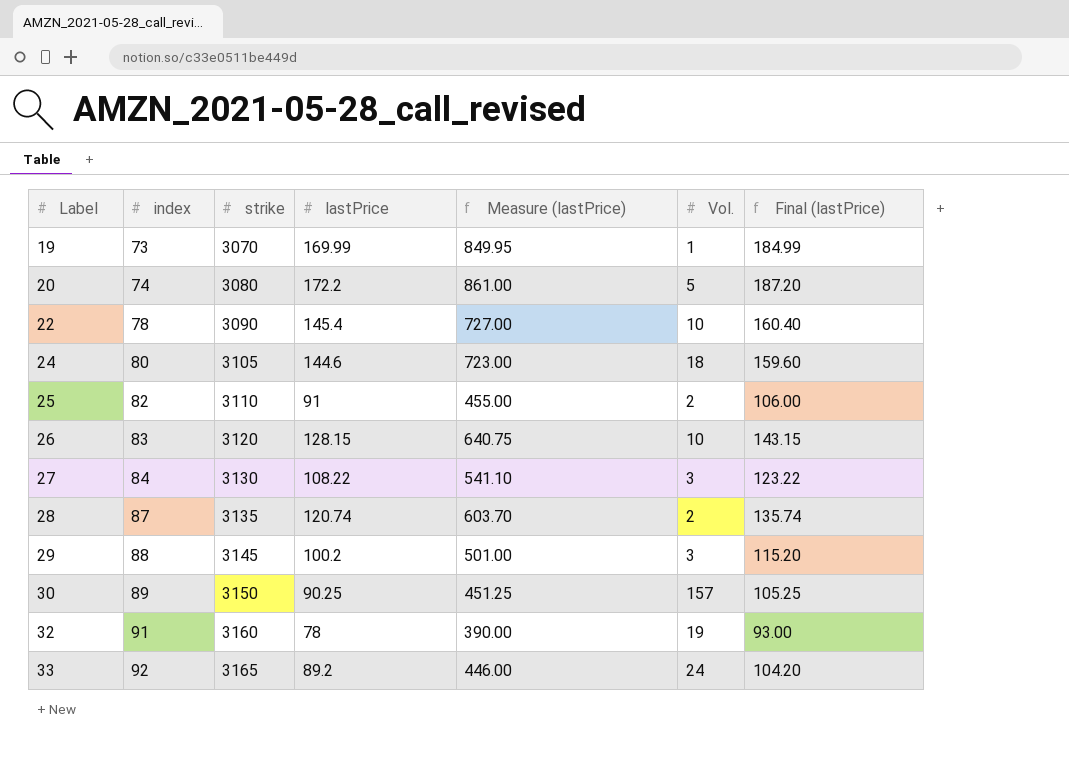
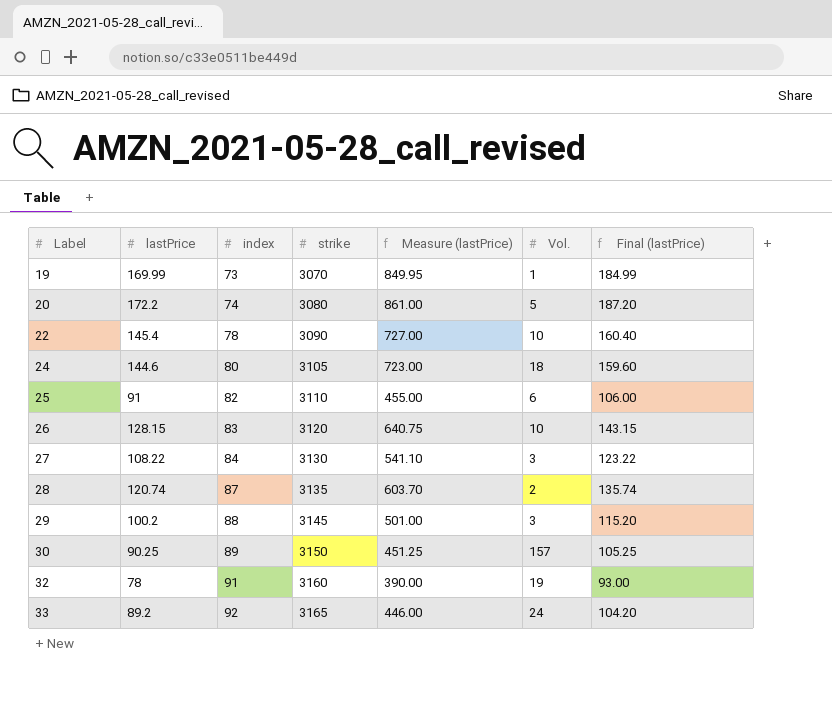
column lastPrice | position: 4 -> 2
25 | Vol.: 2 -> 6

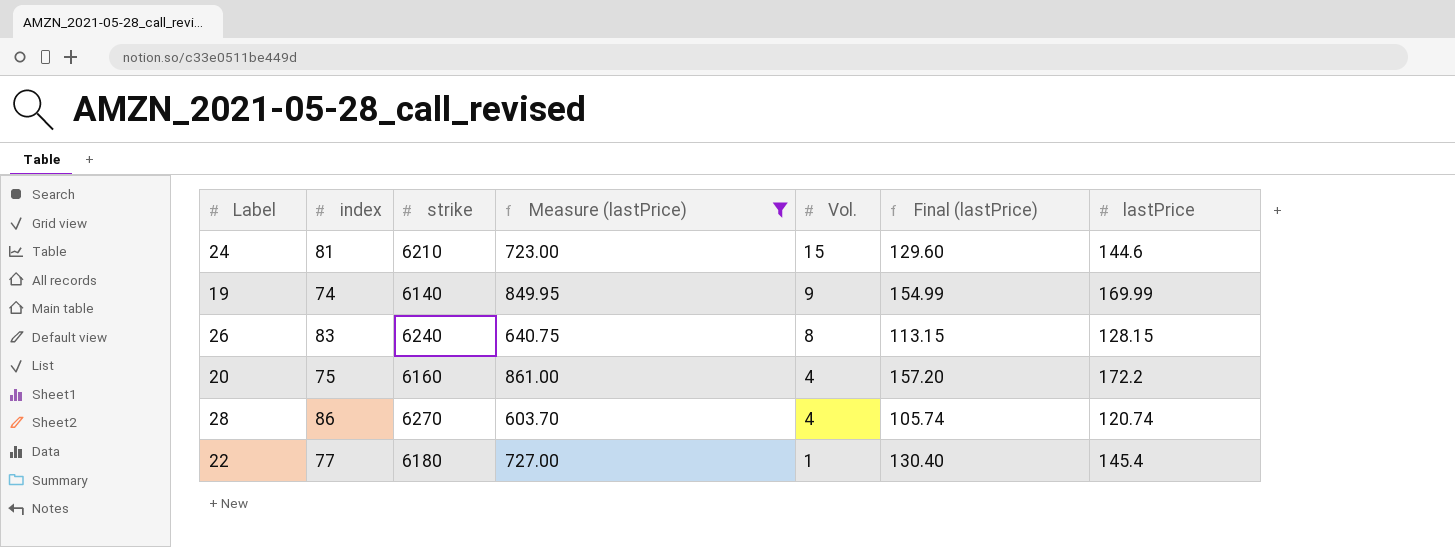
filter: none -> Measure (lastPrice) >= 603.70
row order: Label ascending -> Vol. descending
column Final (lastPrice) | formula: [lastPrice] + 15 -> [lastPrice] - 15
column lastPrice | position: 2 -> 7
24 | index: 80 -> 81
24 | strike: 3105 -> 6210
24 | Vol.: 18 -> 15
19 | index: 73 -> 74
19 | strike: 3070 -> 6140
19 | Vol.: 1 -> 9
26 | strike: 3120 -> 6240
26 | Vol.: 10 -> 8
20 | index: 74 -> 75
20 | strike: 3080 -> 6160
20 | Vol.: 5 -> 4
28 | index: 87 -> 86
28 | strike: 3135 -> 6270
28 | Vol.: 2 -> 4
22 | index: 78 -> 77
22 | strike: 3090 -> 6180
22 | Vol.: 10 -> 1

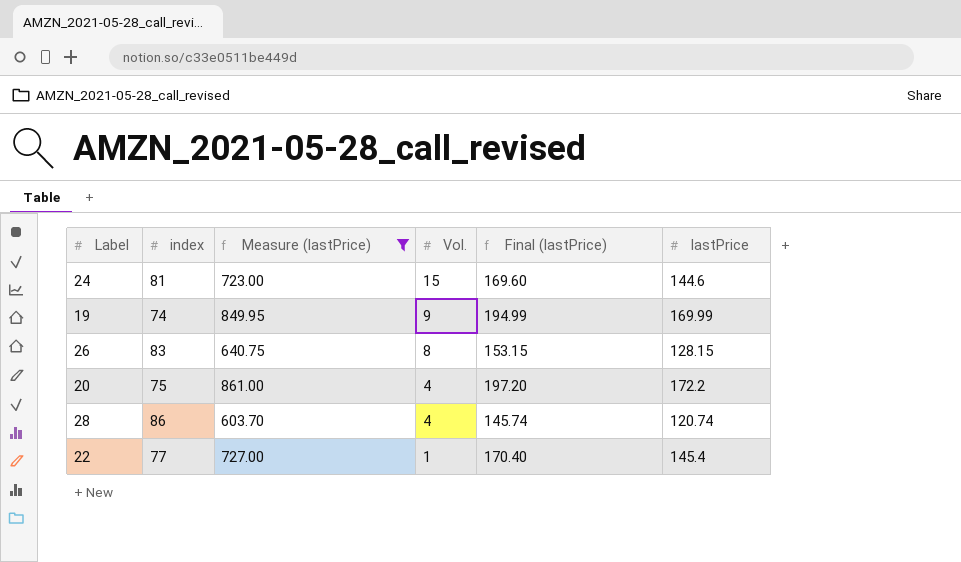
column strike | position: 3 -> none
column Final (lastPrice) | formula: [lastPrice] - 15 -> [lastPrice] + 25

